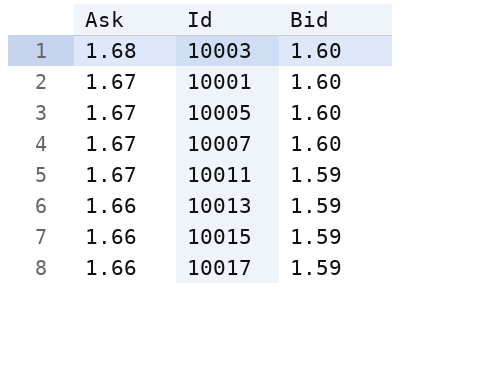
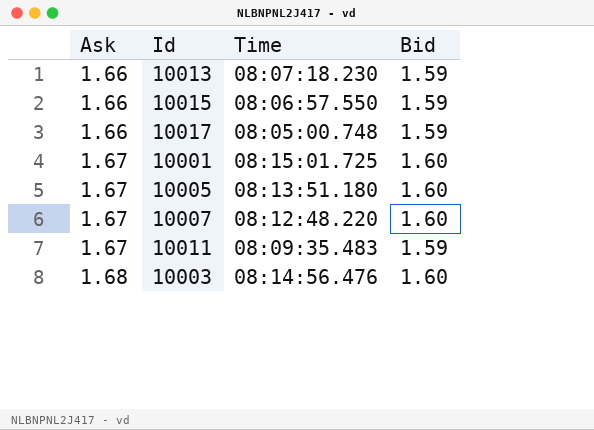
row order: Ask descending -> Ask ascending
column Time | position: none -> 3

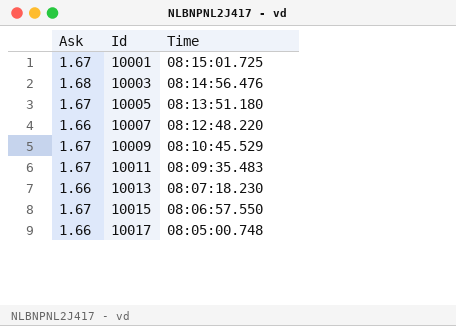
row order: Ask ascending -> Id ascending
column Bid | position: 4 -> none
10007 | Ask: 1.67 -> 1.66
row 10009: none -> 1.67 | 08:10:45.529
10015 | Ask: 1.66 -> 1.67

